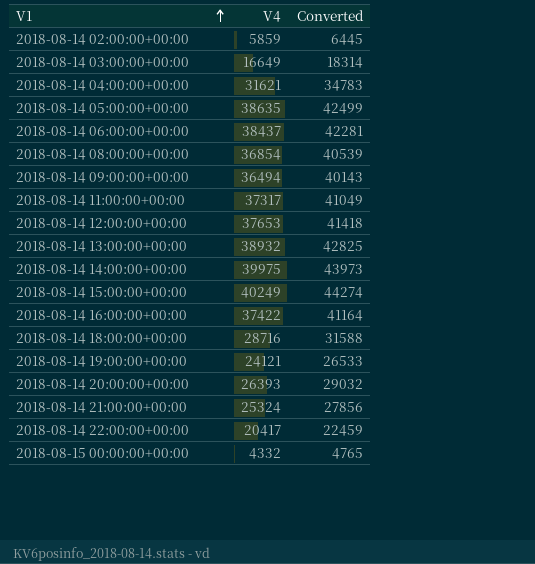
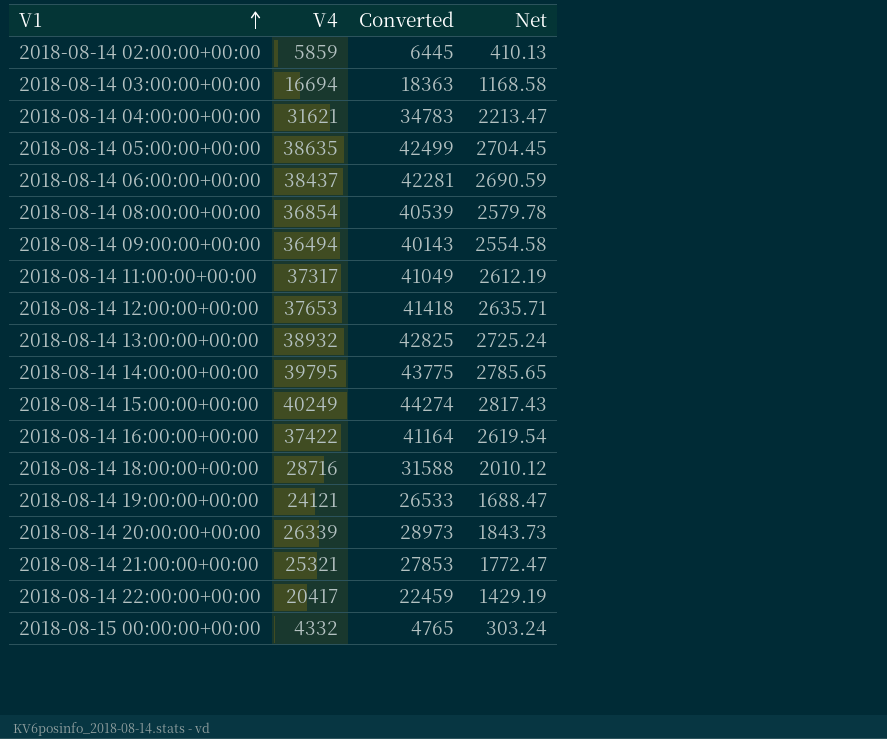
column Net | formula: none -> [V4] * 0.07
2018-08-14 03:00:00+00:00 | V4: 16649 -> 16694
2018-08-14 03:00:00+00:00 | Converted: 18314 -> 18363
2018-08-14 14:00:00+00:00 | V4: 39975 -> 39795
2018-08-14 14:00:00+00:00 | Converted: 43973 -> 43775
2018-08-14 20:00:00+00:00 | V4: 26393 -> 26339
2018-08-14 20:00:00+00:00 | Converted: 29032 -> 28973
2018-08-14 21:00:00+00:00 | V4: 25324 -> 25321
2018-08-14 21:00:00+00:00 | Converted: 27856 -> 27853

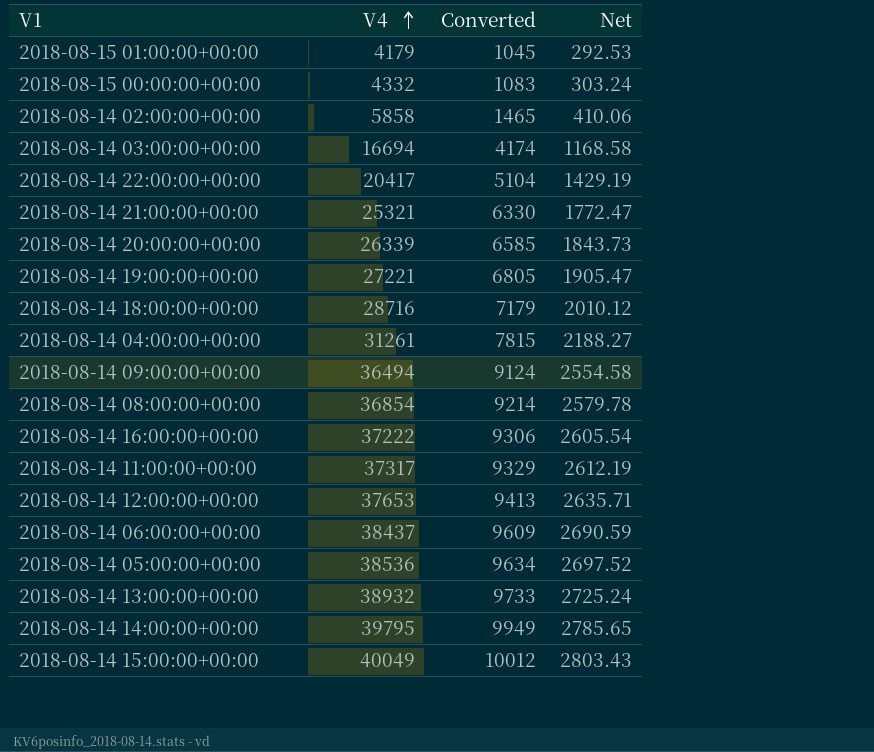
row order: V1 ascending -> V4 ascending
column Converted | formula: [V4] * 1.1 -> [V4] * 0.25
row 2018-08-15 01:00:00+00:00: none -> 4179 | 1045 | 292.53
2018-08-14 02:00:00+00:00 | V4: 5859 -> 5858
2018-08-14 02:00:00+00:00 | Net: 410.13 -> 410.06
2018-08-14 19:00:00+00:00 | V4: 24121 -> 27221
2018-08-14 19:00:00+00:00 | Net: 1688.47 -> 1905.47
2018-08-14 04:00:00+00:00 | V4: 31621 -> 31261
2018-08-14 04:00:00+00:00 | Net: 2213.47 -> 2188.27
2018-08-14 16:00:00+00:00 | V4: 37422 -> 37222
2018-08-14 16:00:00+00:00 | Net: 2619.54 -> 2605.54
2018-08-14 05:00:00+00:00 | V4: 38635 -> 38536
2018-08-14 05:00:00+00:00 | Net: 2704.45 -> 2697.52
2018-08-14 15:00:00+00:00 | V4: 40249 -> 40049
2018-08-14 15:00:00+00:00 | Net: 2817.43 -> 2803.43

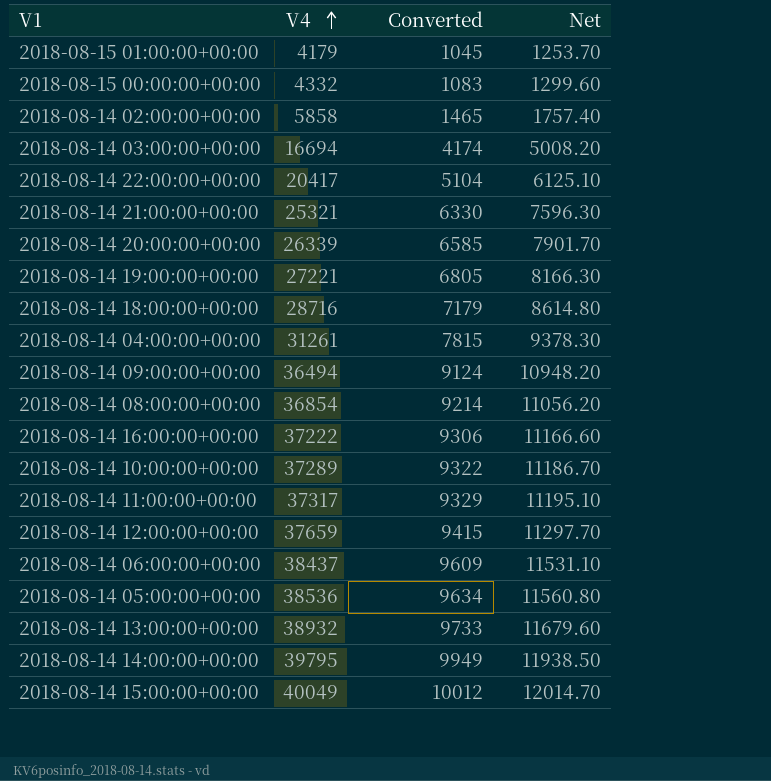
column Net | formula: [V4] * 0.07 -> [V4] * 0.3
row 2018-08-14 10:00:00+00:00: none -> 37289 | 9322 | 11186.70
2018-08-14 12:00:00+00:00 | V4: 37653 -> 37659
2018-08-14 12:00:00+00:00 | Converted: 9413 -> 9415

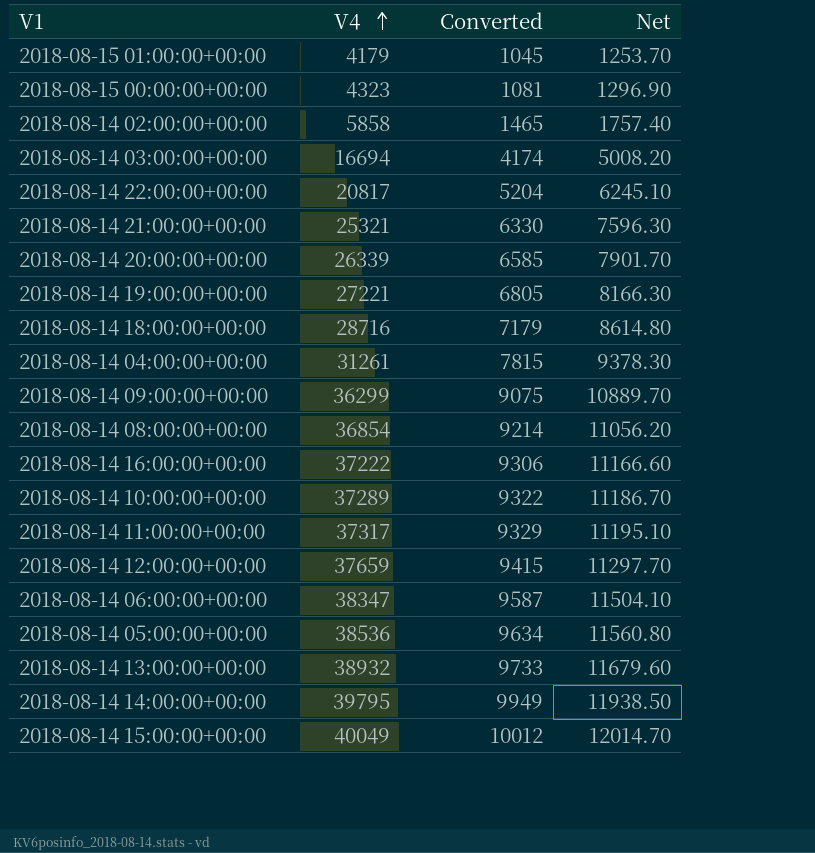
2018-08-15 00:00:00+00:00 | V4: 4332 -> 4323
2018-08-15 00:00:00+00:00 | Converted: 1083 -> 1081
2018-08-15 00:00:00+00:00 | Net: 1299.60 -> 1296.90
2018-08-14 22:00:00+00:00 | V4: 20417 -> 20817
2018-08-14 22:00:00+00:00 | Converted: 5104 -> 5204
2018-08-14 22:00:00+00:00 | Net: 6125.10 -> 6245.10
2018-08-14 09:00:00+00:00 | V4: 36494 -> 36299
2018-08-14 09:00:00+00:00 | Converted: 9124 -> 9075
2018-08-14 09:00:00+00:00 | Net: 10948.20 -> 10889.70
2018-08-14 06:00:00+00:00 | V4: 38437 -> 38347
2018-08-14 06:00:00+00:00 | Converted: 9609 -> 9587
2018-08-14 06:00:00+00:00 | Net: 11531.10 -> 11504.10

